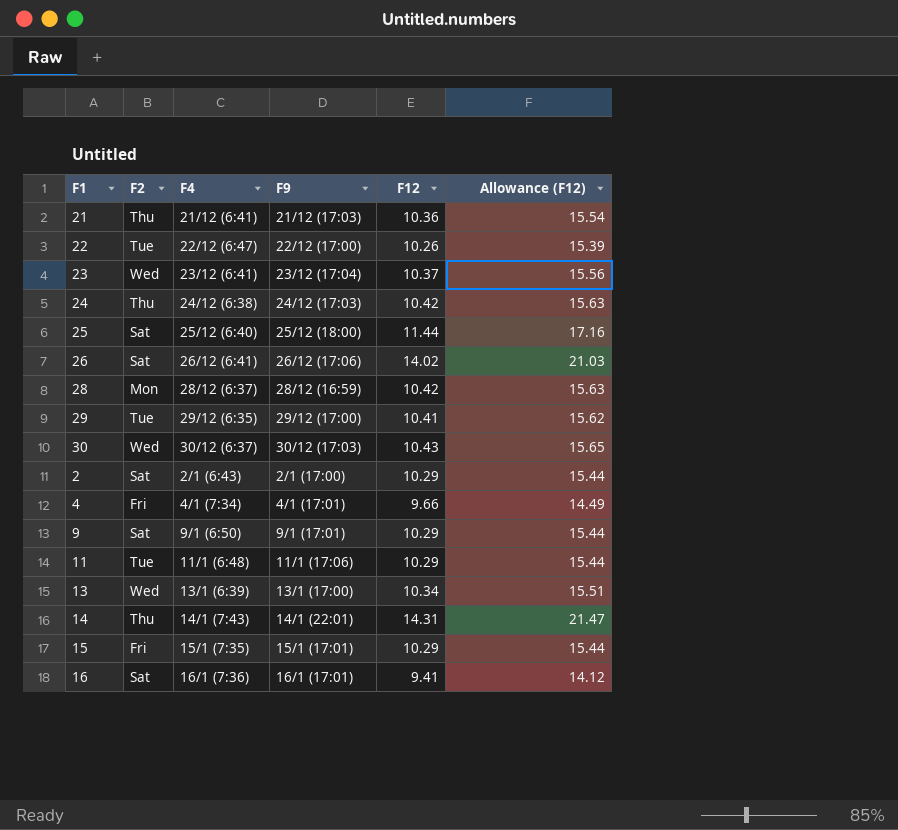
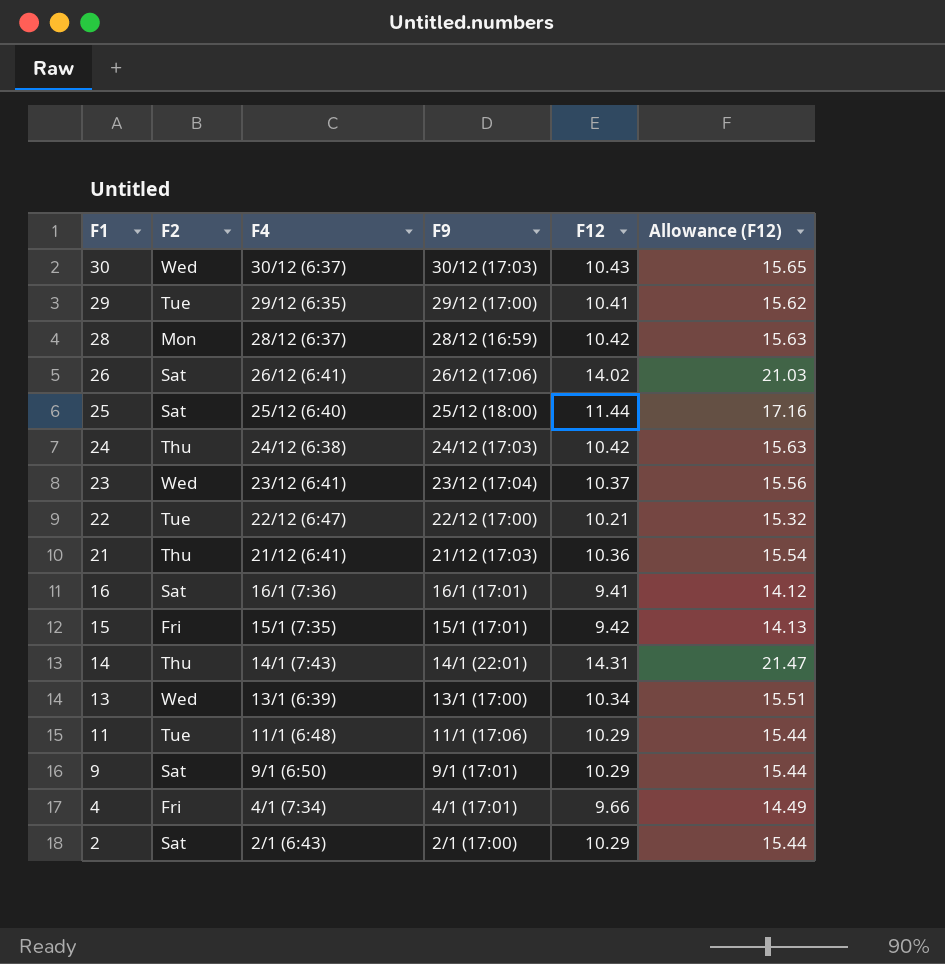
row order: none -> F1 descending
22 | F12: 10.26 -> 10.21
22 | Allowance (F12): 15.39 -> 15.32
15 | F12: 10.29 -> 9.42
15 | Allowance (F12): 15.44 -> 14.13

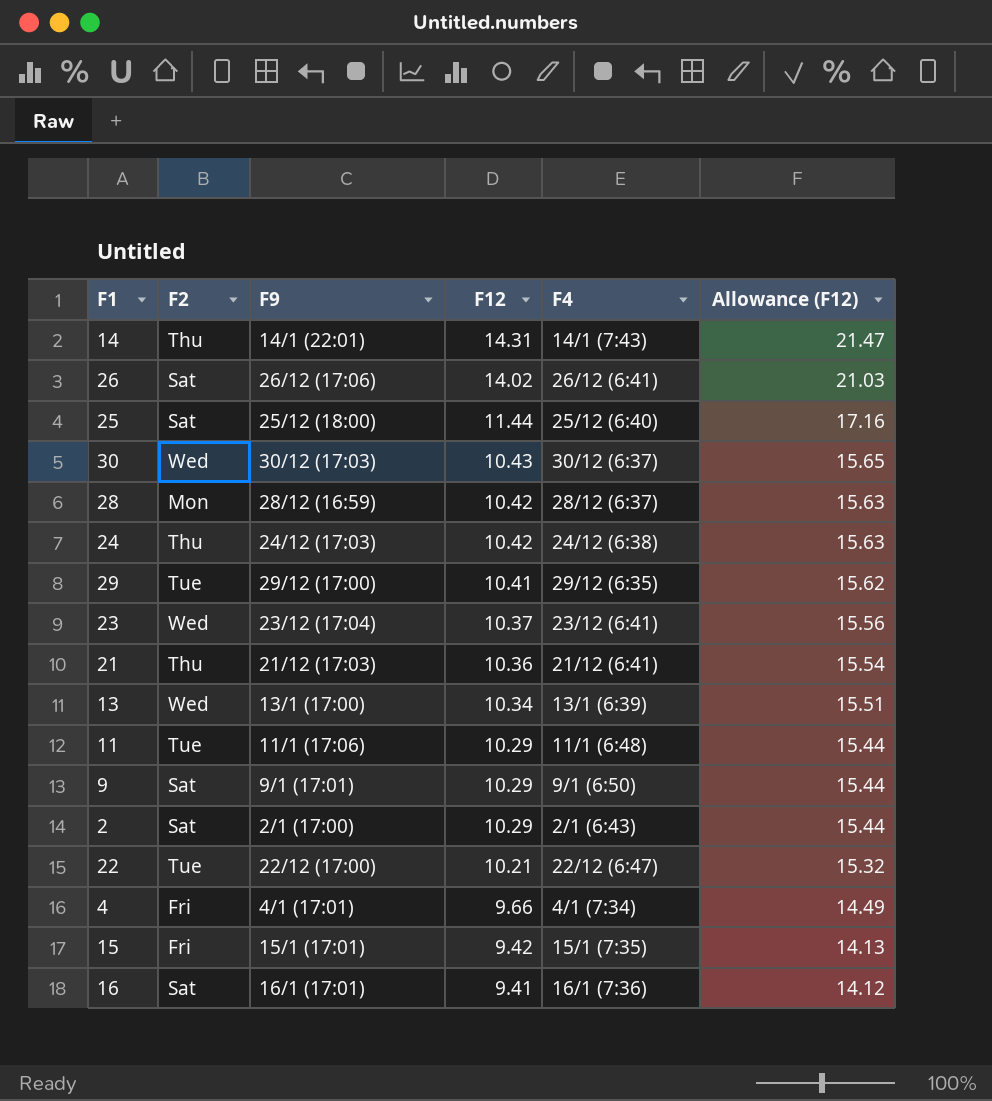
row order: F1 descending -> F12 descending
column F4 | position: 3 -> 5

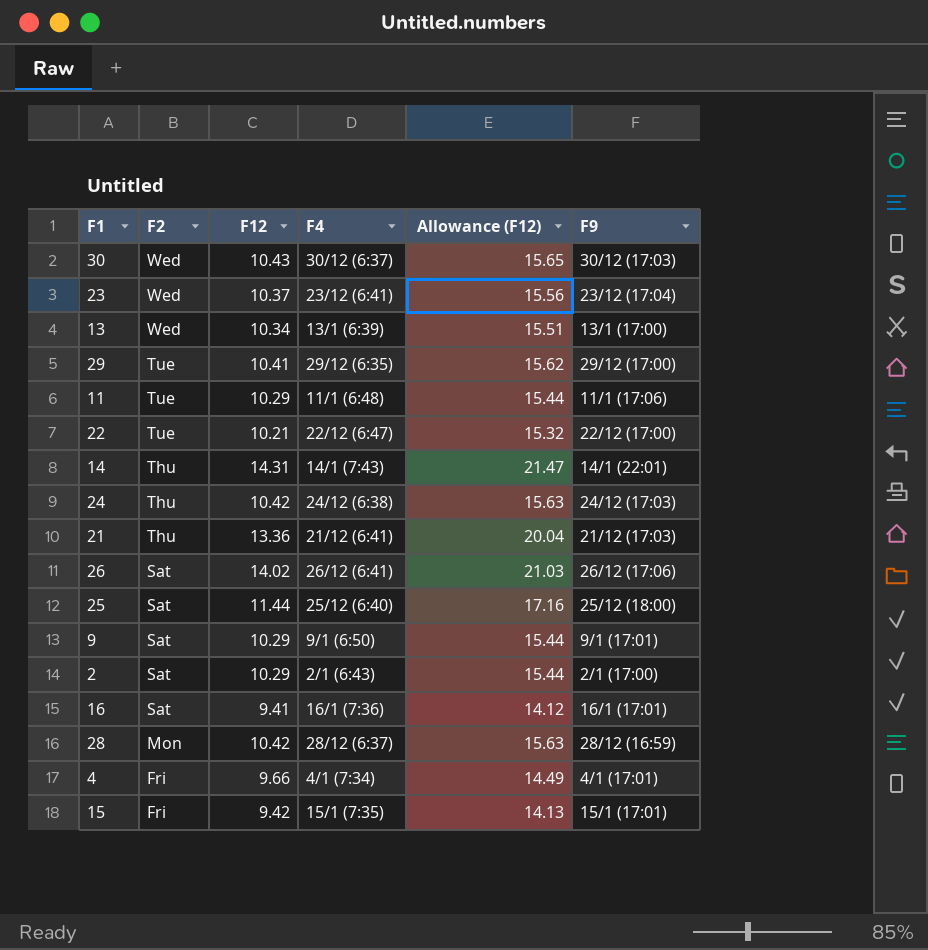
row order: F12 descending -> F2 descending
column F9 | position: 3 -> 6
21 | F12: 10.36 -> 13.36
21 | Allowance (F12): 15.54 -> 20.04

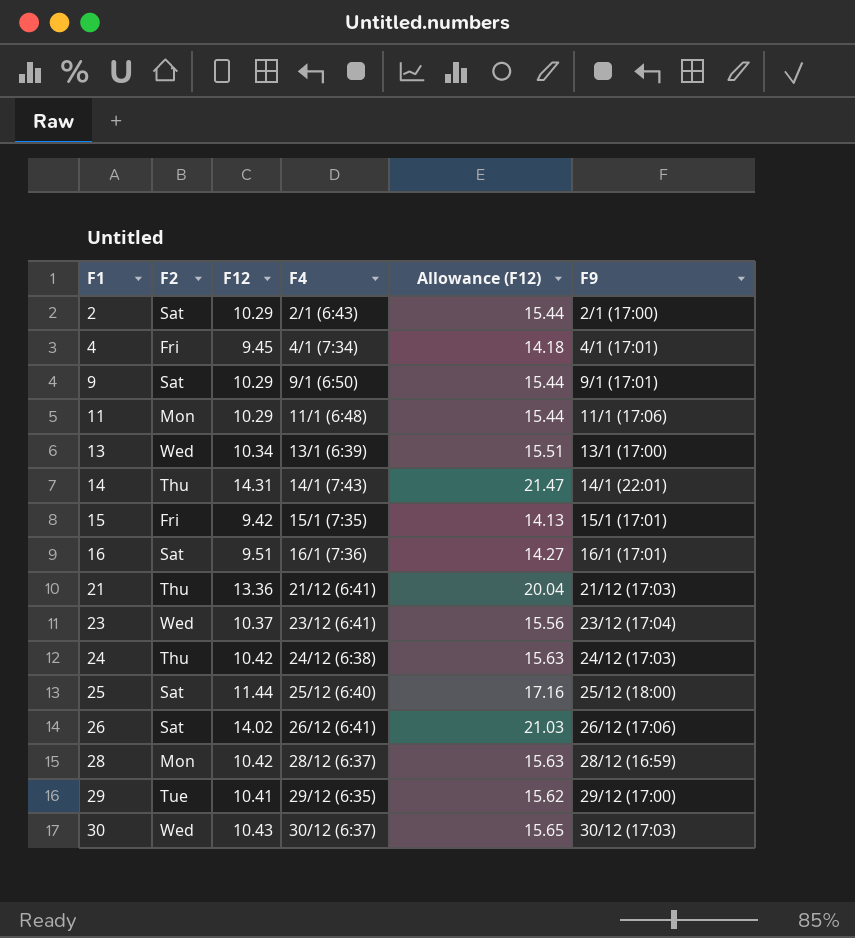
row order: F2 descending -> F1 ascending
row 22: Tue | 10.21 | 22/12 (6:47) | 15.32 | 22/12 (17:00) -> none
4 | F12: 9.66 -> 9.45
4 | Allowance (F12): 14.49 -> 14.18
11 | F2: Tue -> Mon
16 | F12: 9.41 -> 9.51
16 | Allowance (F12): 14.12 -> 14.27

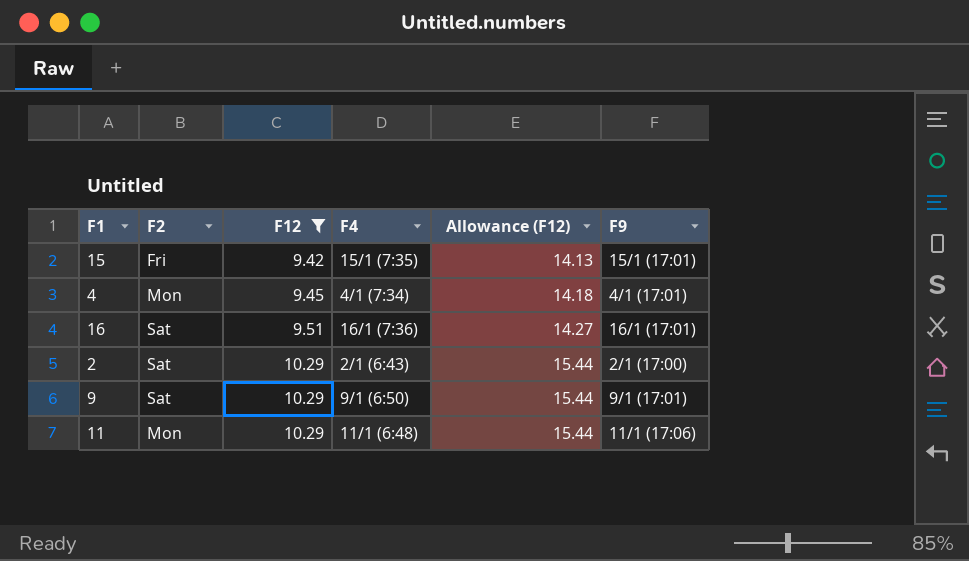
filter: none -> F12 <= 10.29
row order: F1 ascending -> F12 ascending
4 | F2: Fri -> Mon

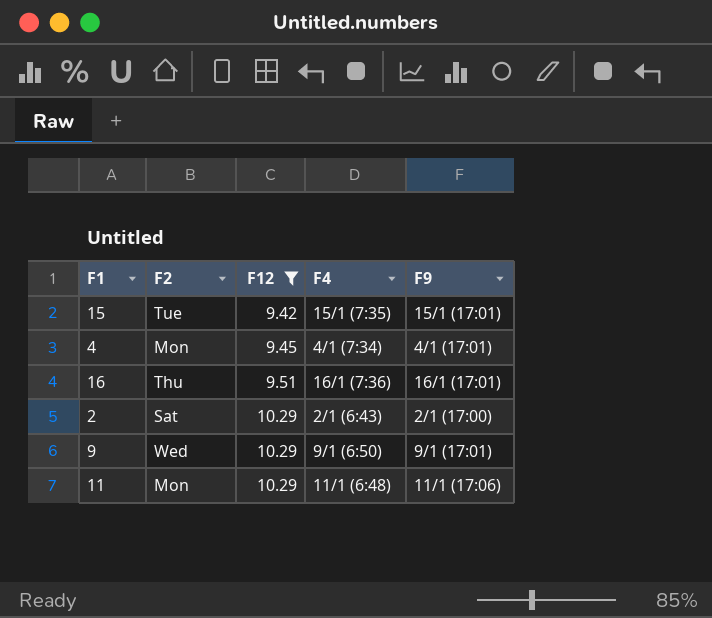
column Allowance (F12) | formula: [F12] * 1.5 -> none
15 | F2: Fri -> Tue
16 | F2: Sat -> Thu
9 | F2: Sat -> Wed

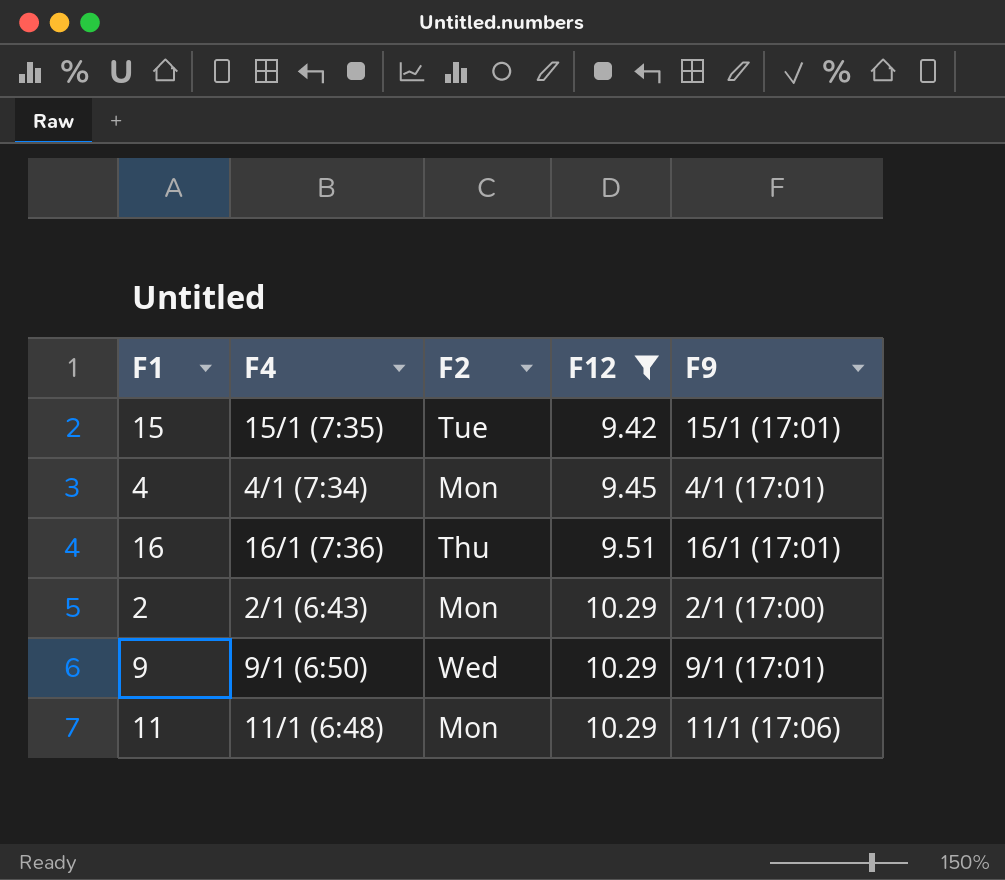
column F4 | position: 4 -> 2
2 | F2: Sat -> Mon

